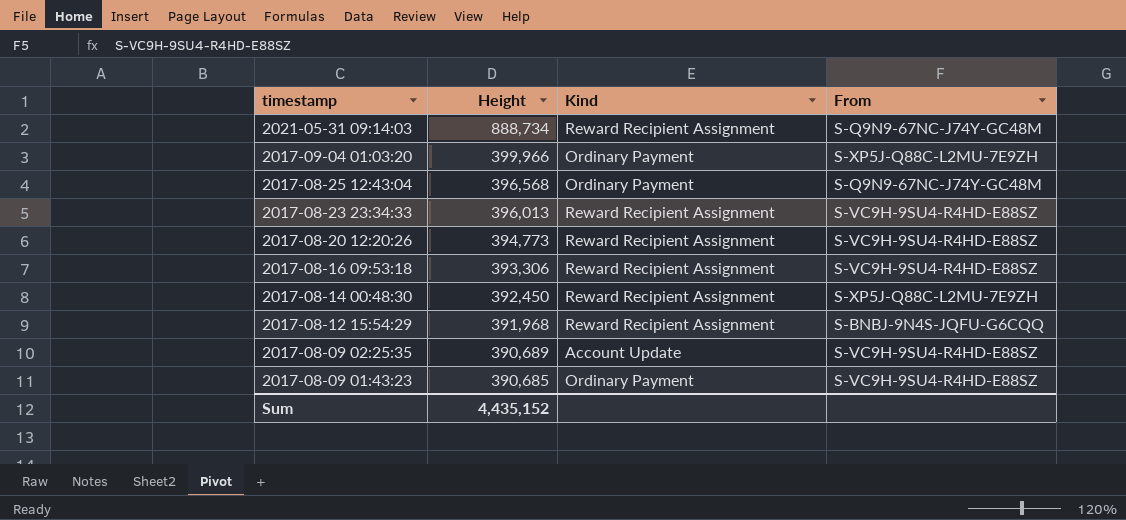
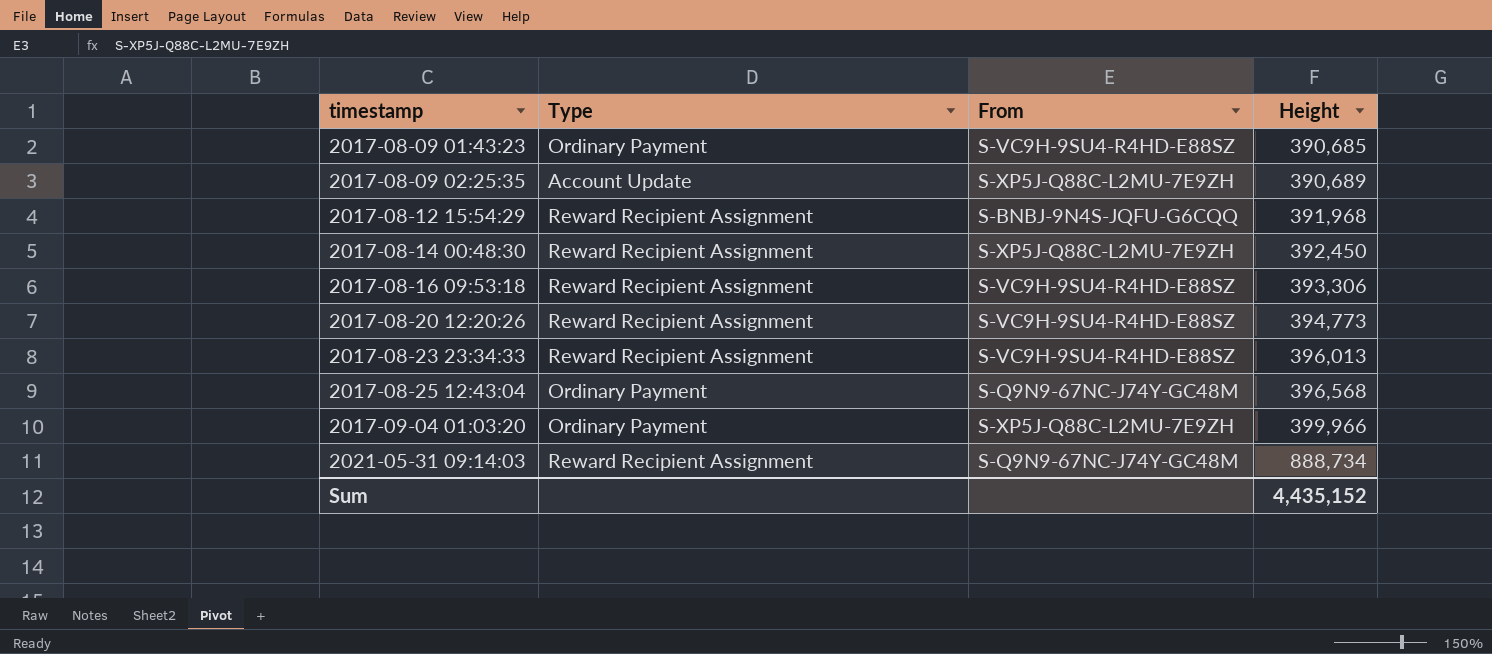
row order: timestamp descending -> timestamp ascending
column name: Kind -> Type
column Height | position: 2 -> 4
2017-08-09 02:25:35 | From: S-VC9H-9SU4-R4HD-E88SZ -> S-XP5J-Q88C-L2MU-7E9ZH

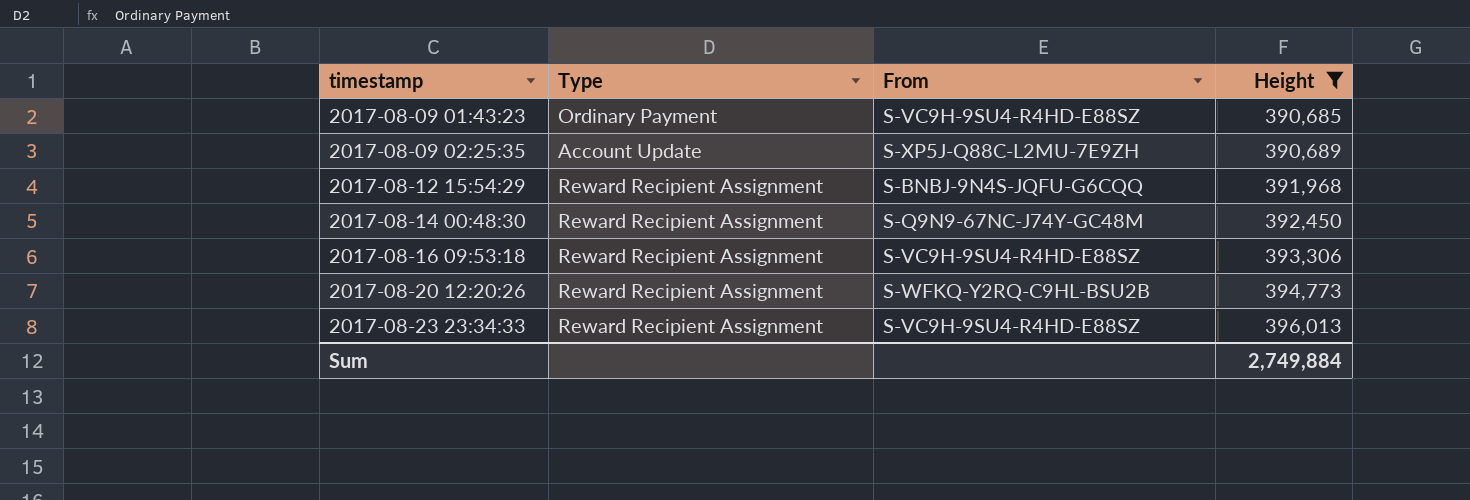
filter: none -> Height <= 396,013
2017-08-14 00:48:30 | From: S-XP5J-Q88C-L2MU-7E9ZH -> S-Q9N9-67NC-J74Y-GC48M
2017-08-20 12:20:26 | From: S-VC9H-9SU4-R4HD-E88SZ -> S-WFKQ-Y2RQ-C9HL-BSU2B
Sum | Height: 4,435,152 -> 2,749,884

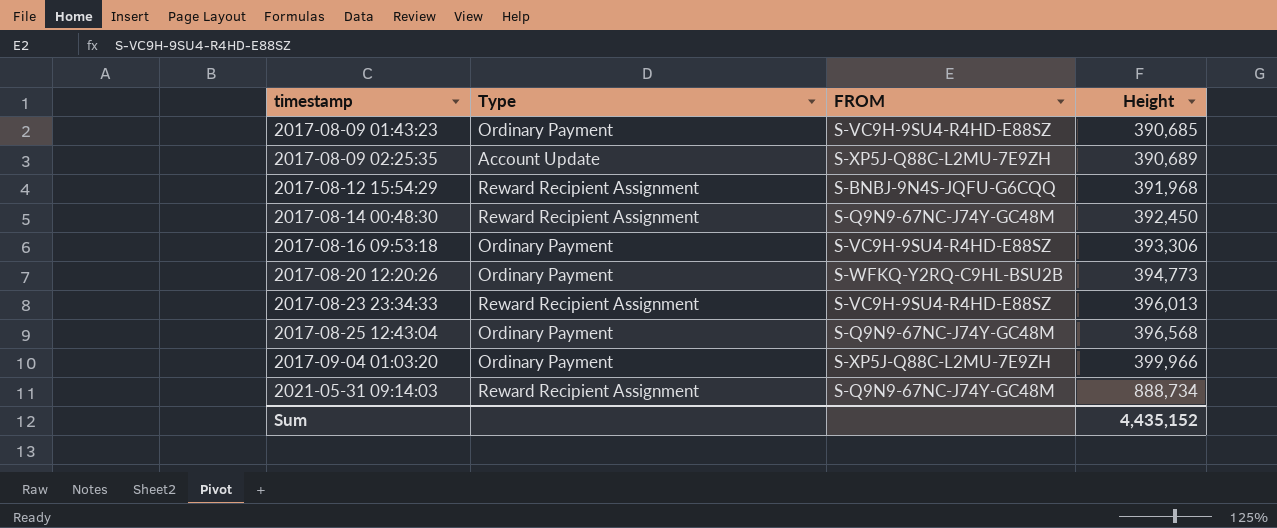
filter: Height <= 396,013 -> none
column name: From -> FROM
2017-08-16 09:53:18 | Type: Reward Recipient Assignment -> Ordinary Payment
2017-08-20 12:20:26 | Type: Reward Recipient Assignment -> Ordinary Payment
Sum | Height: 2,749,884 -> 4,435,152

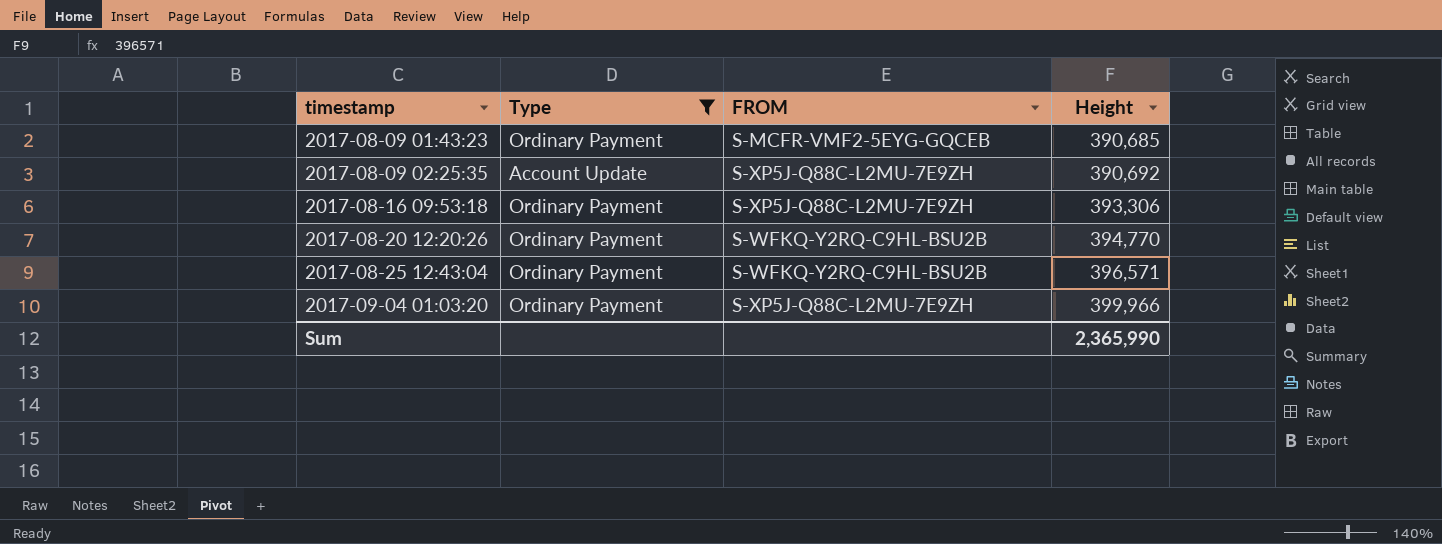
filter: none -> Type != Reward Recipient Assignment
2017-08-09 01:43:23 | FROM: S-VC9H-9SU4-R4HD-E88SZ -> S-MCFR-VMF2-5EYG-GQCEB
2017-08-09 02:25:35 | Height: 390,689 -> 390,692
2017-08-16 09:53:18 | FROM: S-VC9H-9SU4-R4HD-E88SZ -> S-XP5J-Q88C-L2MU-7E9ZH
2017-08-20 12:20:26 | Height: 394,773 -> 394,770
2017-08-25 12:43:04 | FROM: S-Q9N9-67NC-J74Y-GC48M -> S-WFKQ-Y2RQ-C9HL-BSU2B
2017-08-25 12:43:04 | Height: 396,568 -> 396,571
Sum | Height: 4,435,152 -> 2,365,990

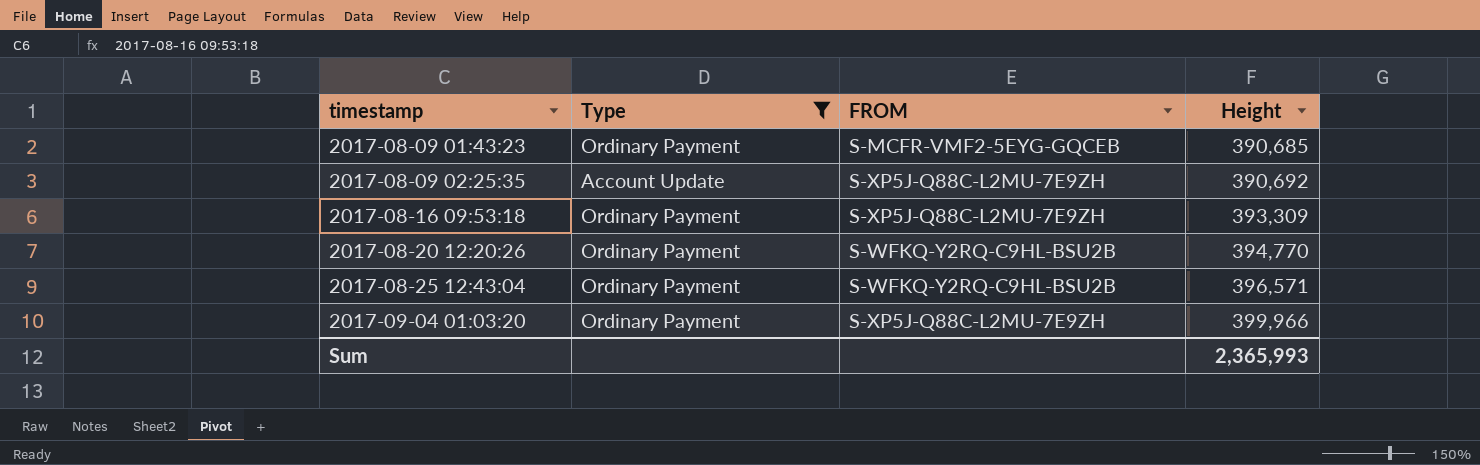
2017-08-16 09:53:18 | Height: 393,306 -> 393,309
Sum | Height: 2,365,990 -> 2,365,993

